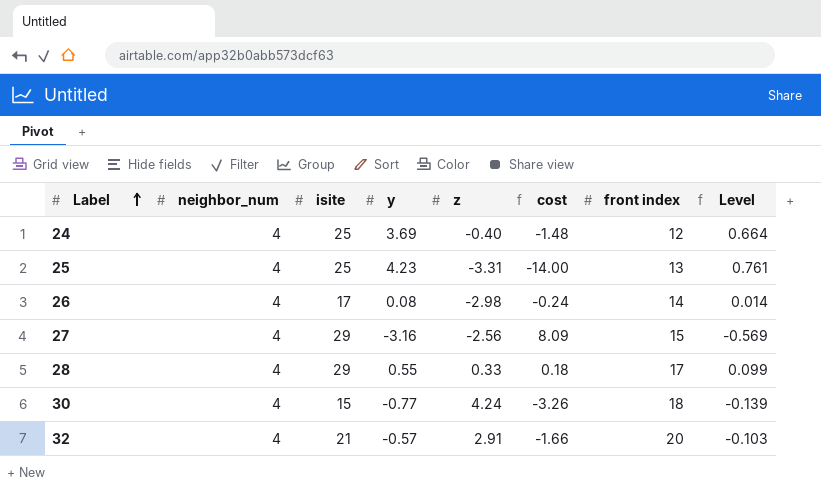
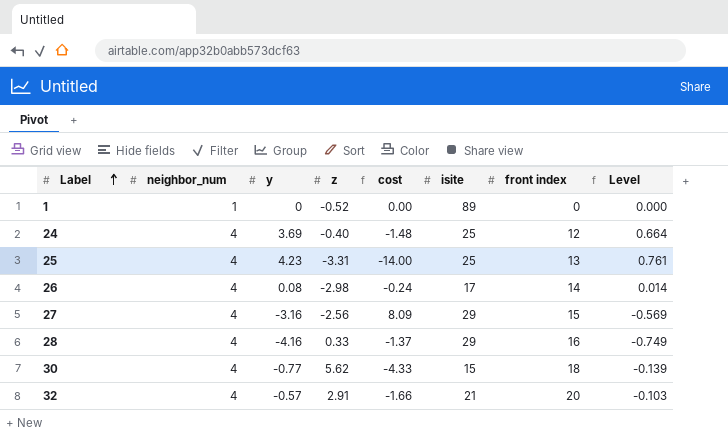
column isite | position: 3 -> 6
row 1: none -> 1 | 0 | -0.52 | 0.00 | 89 | 0 | 0.000
28 | y: 0.55 -> -4.16
28 | cost: 0.18 -> -1.37
28 | front index: 17 -> 16
28 | Level: 0.099 -> -0.749
30 | z: 4.24 -> 5.62
30 | cost: -3.26 -> -4.33

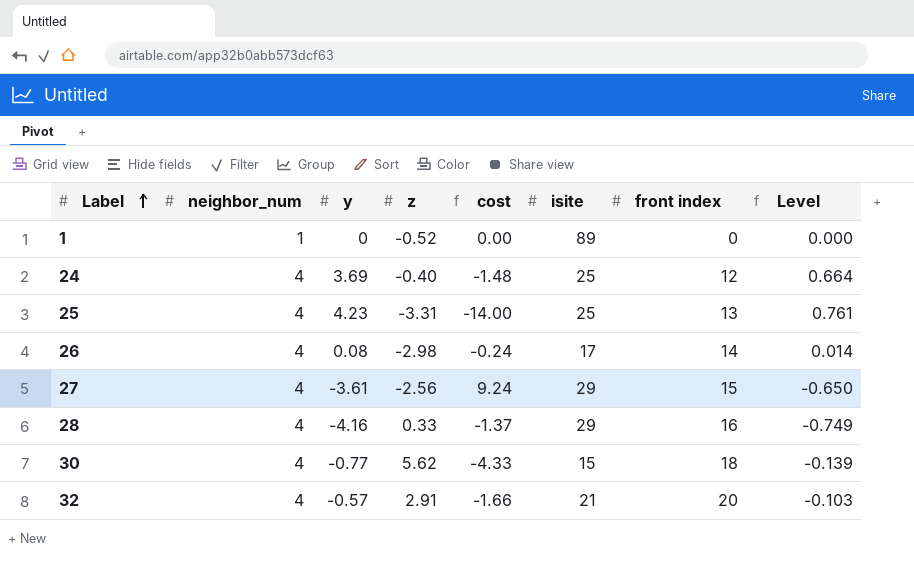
27 | y: -3.16 -> -3.61
27 | cost: 8.09 -> 9.24
27 | Level: -0.569 -> -0.650

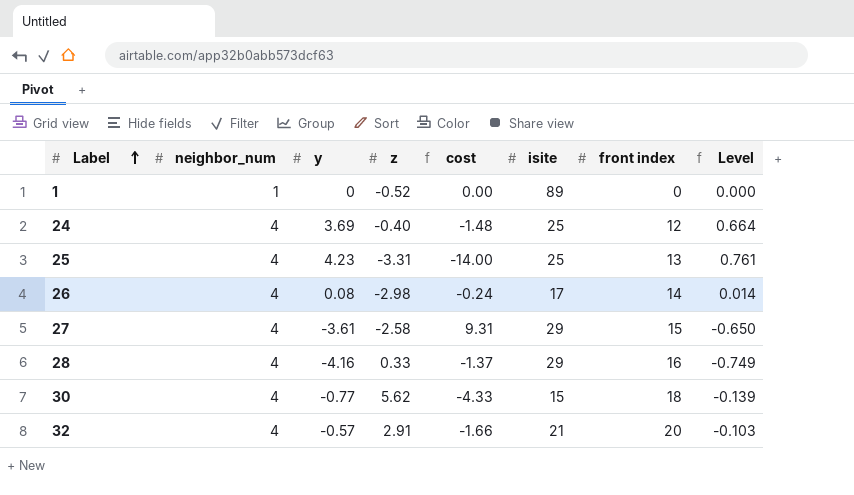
27 | z: -2.56 -> -2.58
27 | cost: 9.24 -> 9.31

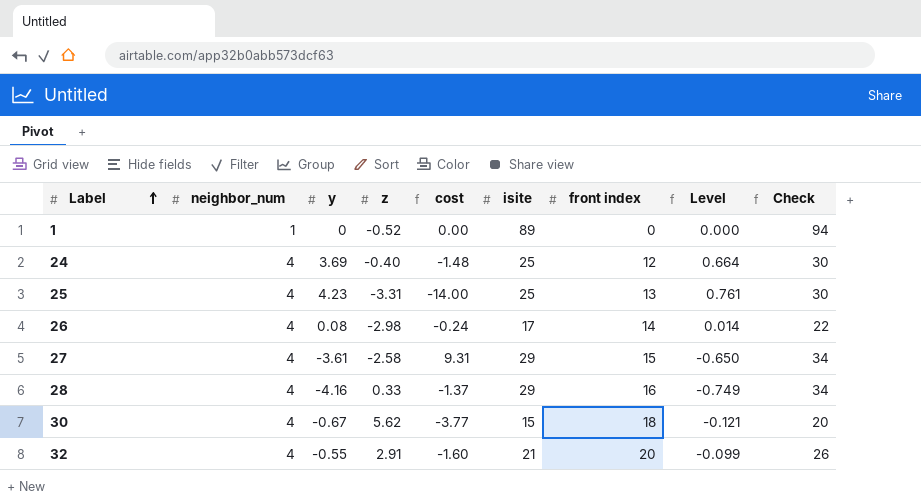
column Check | formula: none -> [isite] + 5
30 | y: -0.77 -> -0.67
30 | cost: -4.33 -> -3.77
30 | Level: -0.139 -> -0.121
32 | y: -0.57 -> -0.55
32 | cost: -1.66 -> -1.60
32 | Level: -0.103 -> -0.099

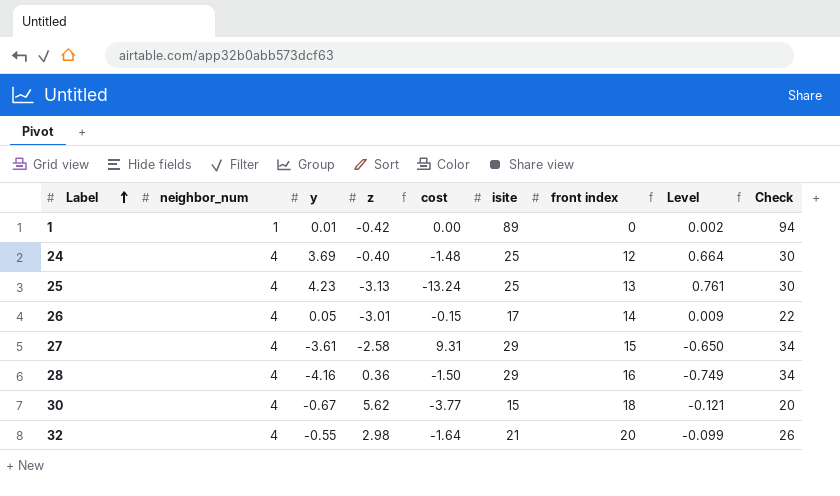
1 | y: 0 -> 0.01
1 | z: -0.52 -> -0.42
1 | Level: 0.000 -> 0.002
25 | z: -3.31 -> -3.13
25 | cost: -14.00 -> -13.24
26 | y: 0.08 -> 0.05
26 | z: -2.98 -> -3.01
26 | cost: -0.24 -> -0.15
26 | Level: 0.014 -> 0.009
28 | z: 0.33 -> 0.36
28 | cost: -1.37 -> -1.50
32 | z: 2.91 -> 2.98
32 | cost: -1.60 -> -1.64

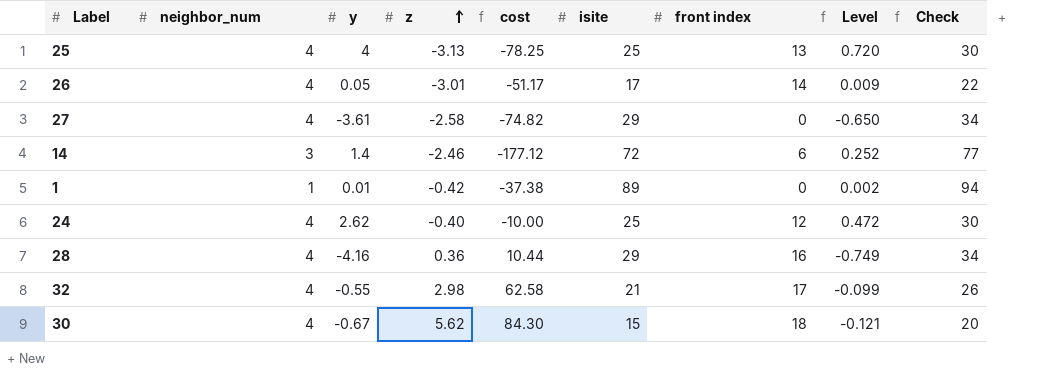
row order: Label ascending -> z ascending
column cost | formula: [y] * [z] -> [z] * [isite]
25 | y: 4.23 -> 4
25 | Level: 0.761 -> 0.720
27 | front index: 15 -> 0
row 14: none -> 3 | 1.4 | -2.46 | -177.12 | 72 | 6 | 0.252 | 77
24 | y: 3.69 -> 2.62
24 | Level: 0.664 -> 0.472
32 | front index: 20 -> 17

